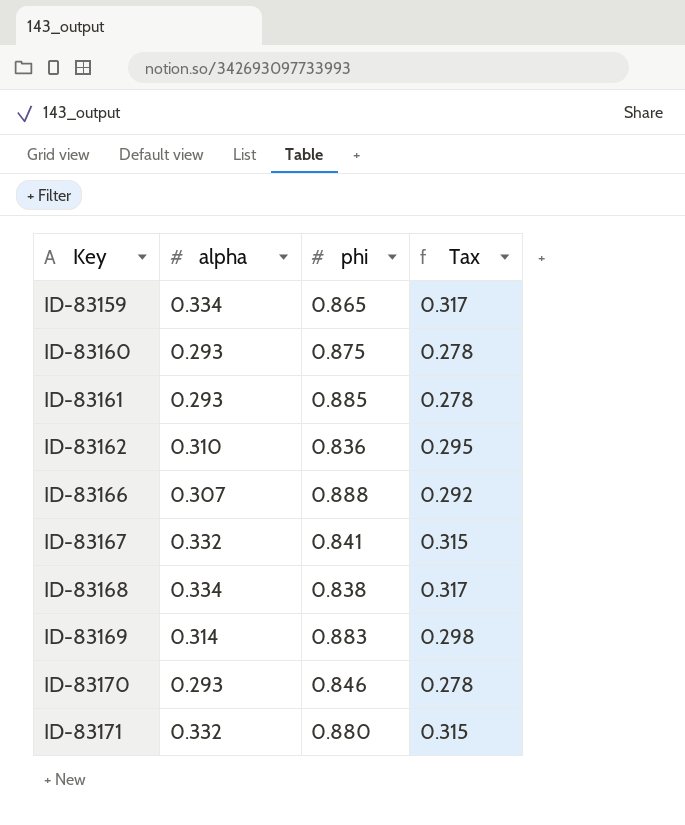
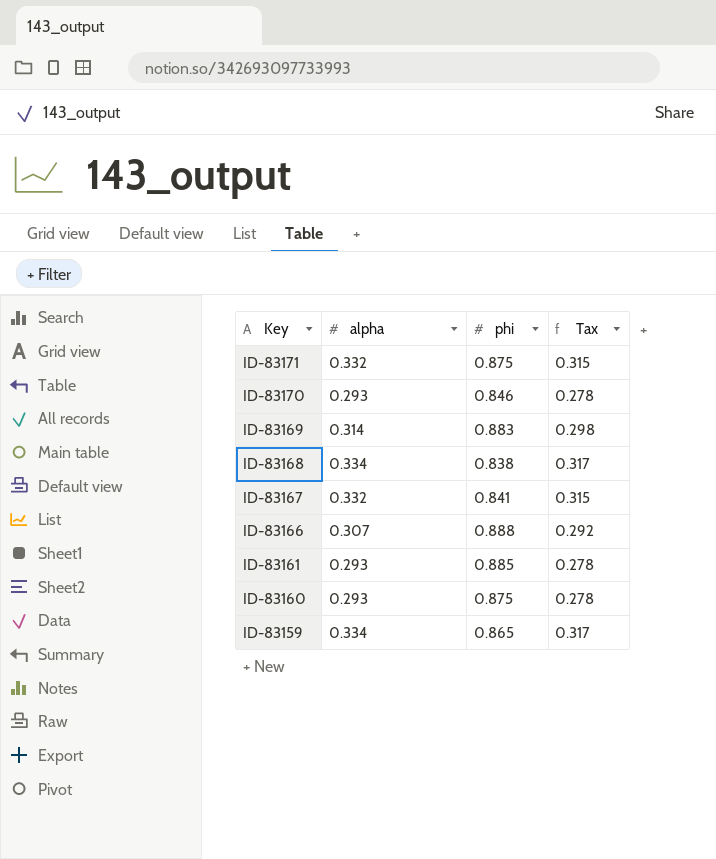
row order: Key ascending -> Key descending
row ID-83162: 0.310 | 0.836 | 0.295 -> none
ID-83171 | phi: 0.880 -> 0.875

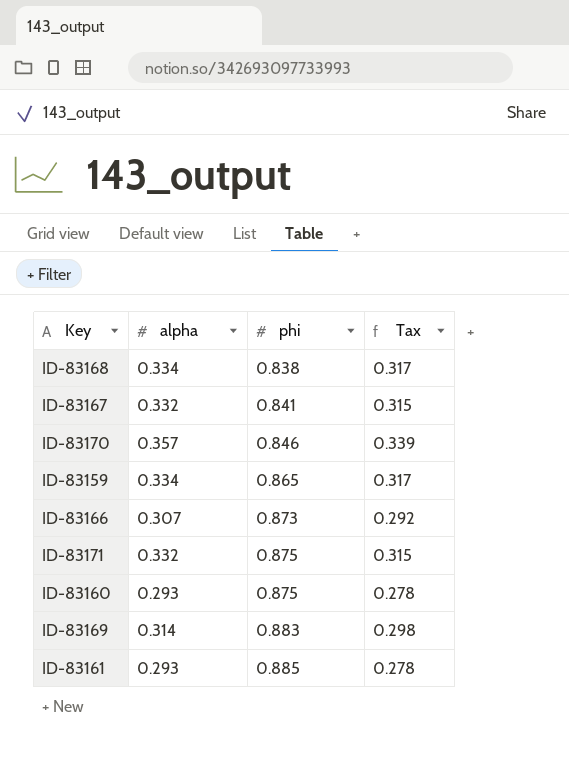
row order: Key descending -> phi ascending
ID-83170 | alpha: 0.293 -> 0.357
ID-83170 | Tax: 0.278 -> 0.339
ID-83166 | phi: 0.888 -> 0.873

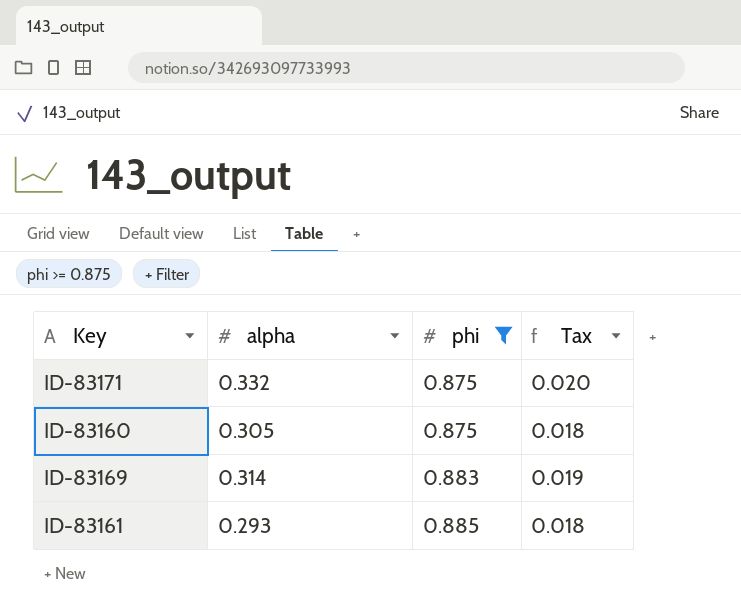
filter: none -> phi >= 0.875
column Tax | formula: [alpha] * 0.95 -> [alpha] * 0.06
ID-83160 | alpha: 0.293 -> 0.305

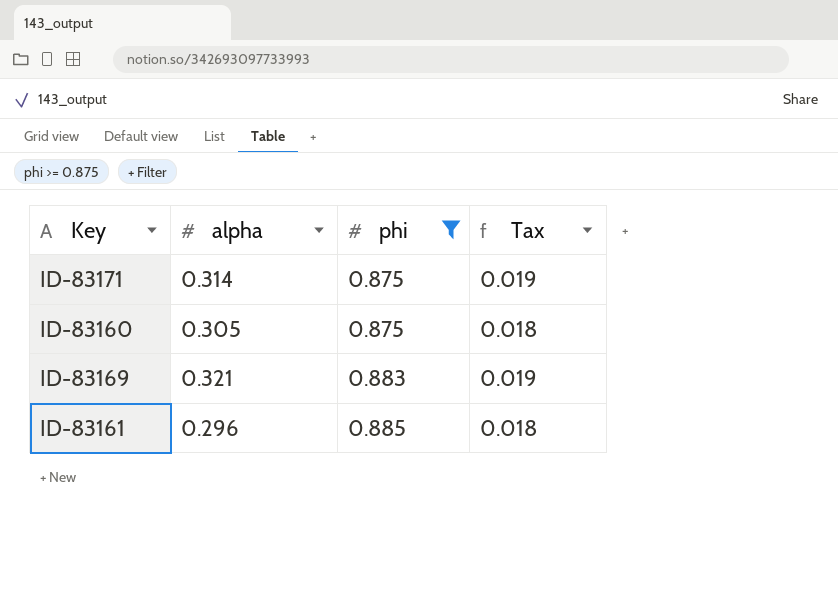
ID-83171 | alpha: 0.332 -> 0.314
ID-83171 | Tax: 0.020 -> 0.019
ID-83169 | alpha: 0.314 -> 0.321
ID-83161 | alpha: 0.293 -> 0.296

